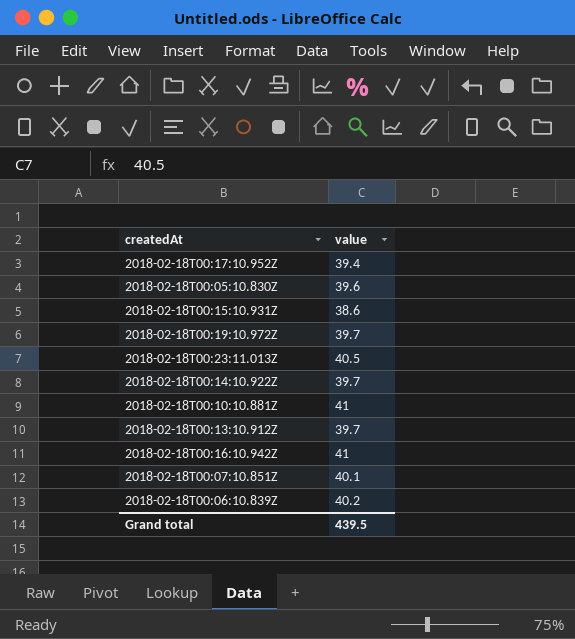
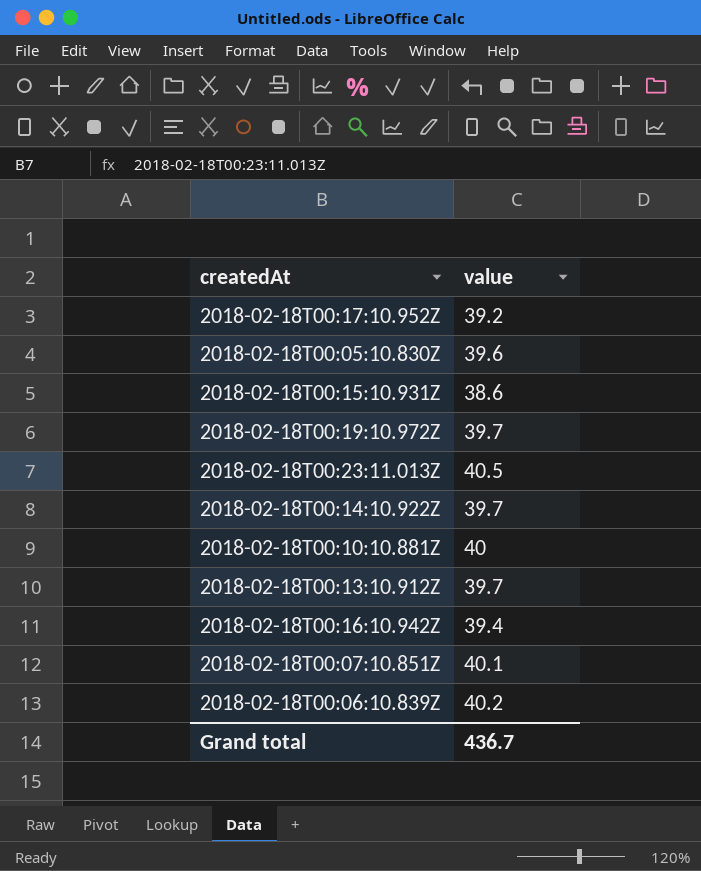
2018-02-18T00:17:10.952Z | value: 39.4 -> 39.2
2018-02-18T00:10:10.881Z | value: 41 -> 40
2018-02-18T00:16:10.942Z | value: 41 -> 39.4
Grand total | value: 439.5 -> 436.7

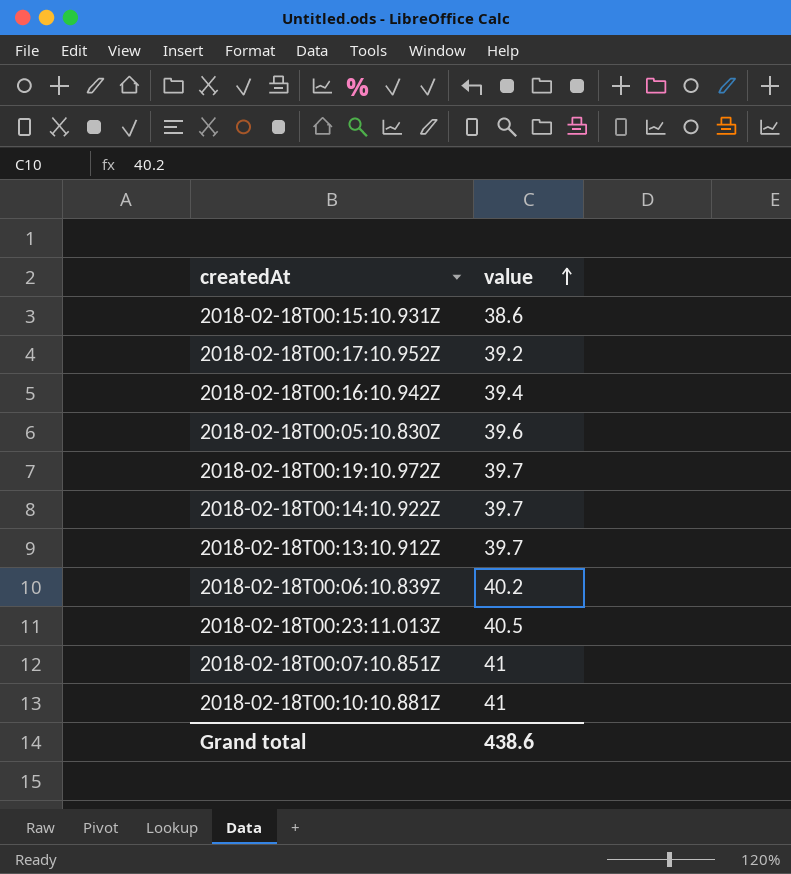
row order: none -> value ascending
2018-02-18T00:07:10.851Z | value: 40.1 -> 41
2018-02-18T00:10:10.881Z | value: 40 -> 41
Grand total | value: 436.7 -> 438.6

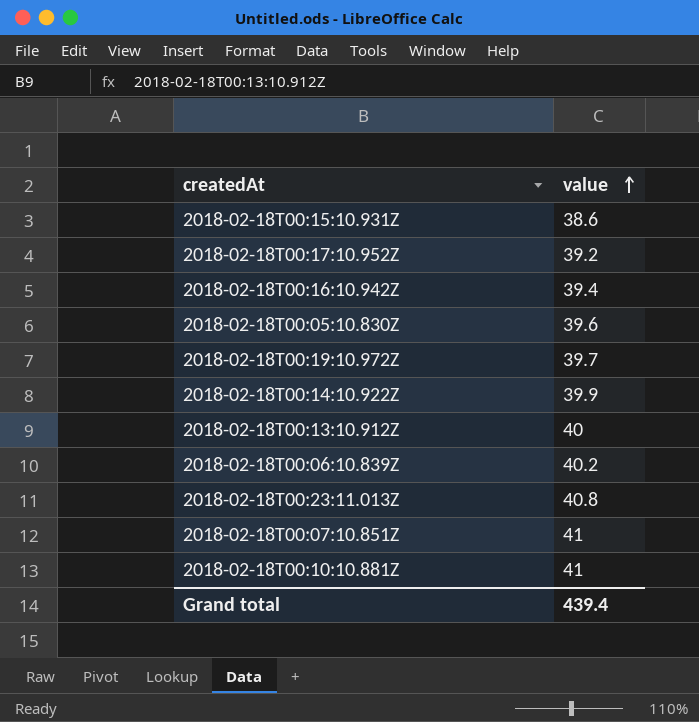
2018-02-18T00:14:10.922Z | value: 39.7 -> 39.9
2018-02-18T00:13:10.912Z | value: 39.7 -> 40
2018-02-18T00:23:11.013Z | value: 40.5 -> 40.8
Grand total | value: 438.6 -> 439.4

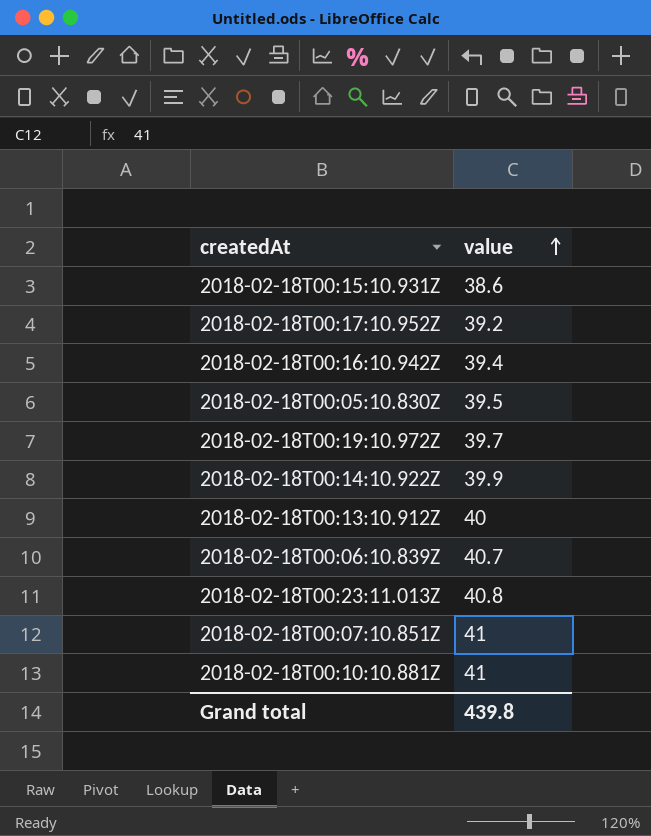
2018-02-18T00:05:10.830Z | value: 39.6 -> 39.5
2018-02-18T00:06:10.839Z | value: 40.2 -> 40.7
Grand total | value: 439.4 -> 439.8

